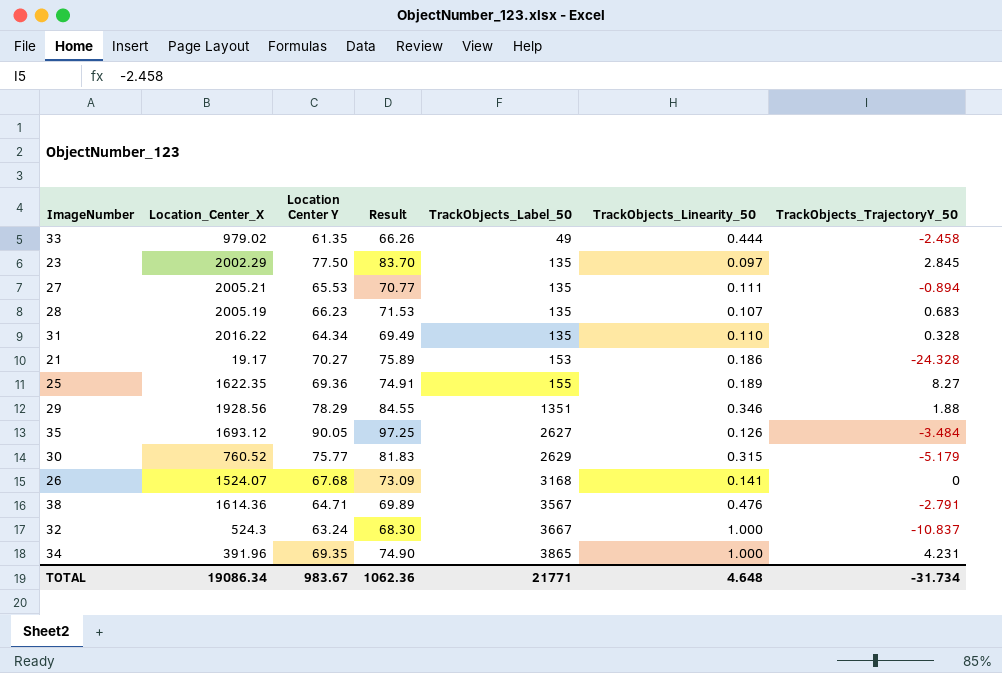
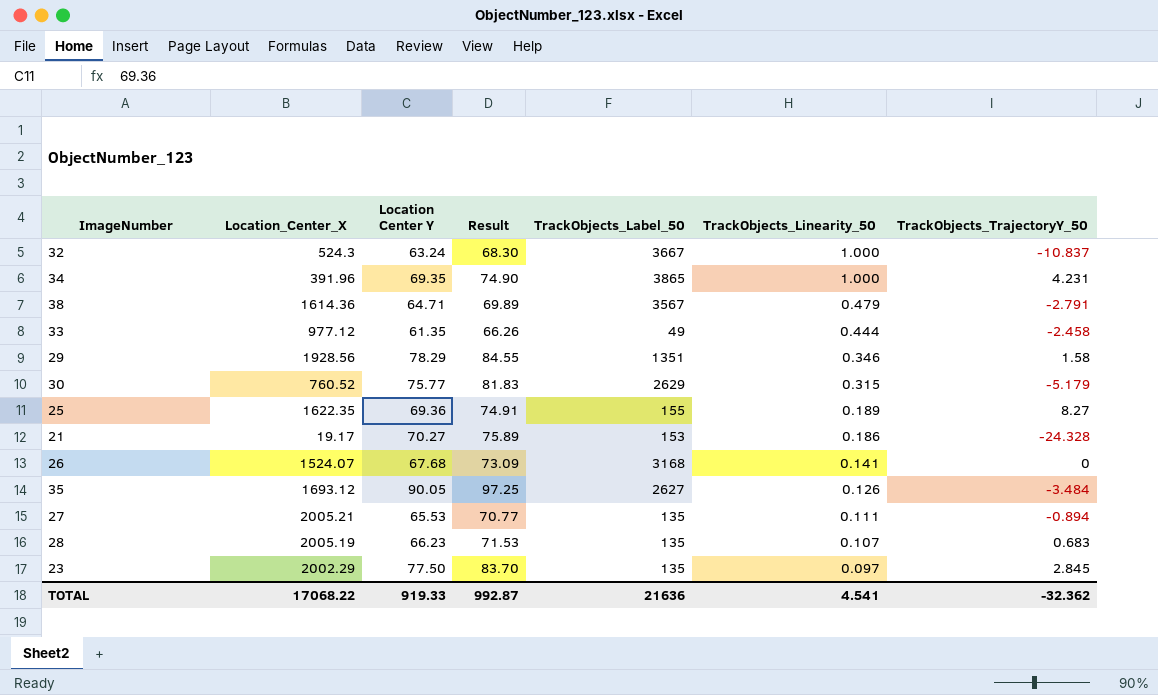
row order: TrackObjects_Label_50 ascending -> TrackObjects_Linearity_50 descending
row 31: 2016.22 | 64.34 | 69.49 | 135 | 0.110 | 0.328 -> none
38 | TrackObjects_Linearity_50: 0.476 -> 0.479
33 | Location_Center_X: 979.02 -> 977.12
29 | TrackObjects_TrajectoryY_50: 1.88 -> 1.58
TOTAL | Location_Center_X: 19086.34 -> 17068.22
TOTAL | Location Center Y: 983.67 -> 919.33
TOTAL | Result: 1062.36 -> 992.87
TOTAL | TrackObjects_Label_50: 21771 -> 21636
TOTAL | TrackObjects_Linearity_50: 4.648 -> 4.541
TOTAL | TrackObjects_TrajectoryY_50: -31.734 -> -32.362

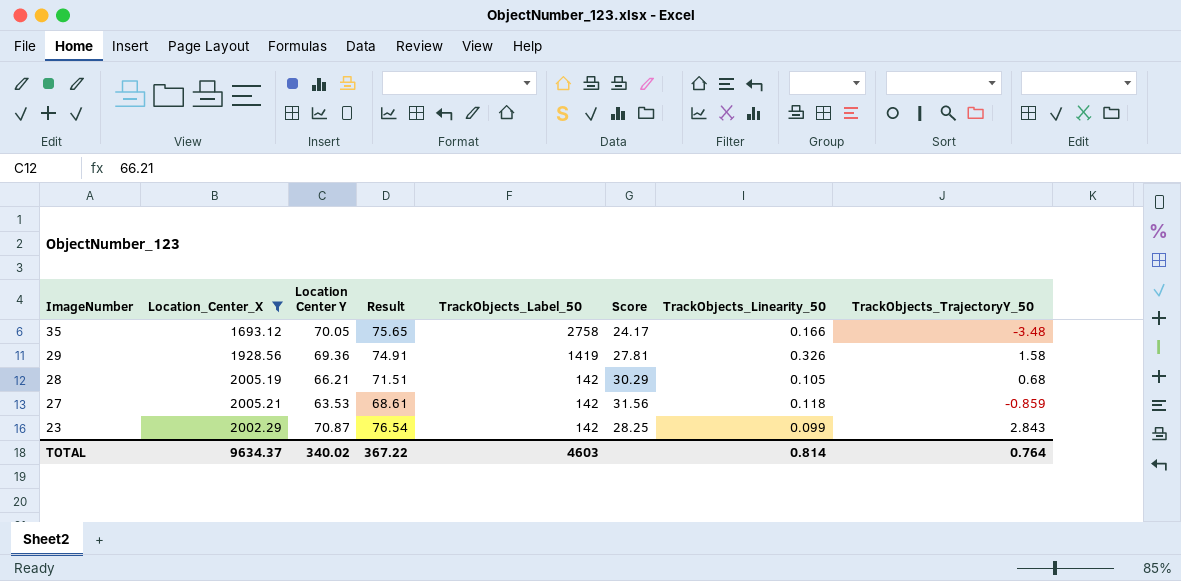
filter: none -> Location_Center_X >= 1693.12
row order: TrackObjects_Linearity_50 descending -> ImageNumber descending
column Score | formula: none -> [Location_Center_X] / [Location Center Y]
35 | Location Center Y: 90.05 -> 70.05
35 | Result: 97.25 -> 75.65
35 | TrackObjects_Label_50: 2627 -> 2758
35 | TrackObjects_Linearity_50: 0.126 -> 0.166
35 | TrackObjects_TrajectoryY_50: -3.484 -> -3.48
29 | Location Center Y: 78.29 -> 69.36
29 | Result: 84.55 -> 74.91
29 | TrackObjects_Label_50: 1351 -> 1419
29 | TrackObjects_Linearity_50: 0.346 -> 0.326
28 | Location Center Y: 66.23 -> 66.21
28 | Result: 71.53 -> 71.51
28 | TrackObjects_Label_50: 135 -> 142
28 | TrackObjects_Linearity_50: 0.107 -> 0.105
28 | TrackObjects_TrajectoryY_50: 0.683 -> 0.68
27 | Location Center Y: 65.53 -> 63.53
27 | Result: 70.77 -> 68.61
27 | TrackObjects_Label_50: 135 -> 142
27 | TrackObjects_Linearity_50: 0.111 -> 0.118
27 | TrackObjects_TrajectoryY_50: -0.894 -> -0.859
23 | Location Center Y: 77.50 -> 70.87
23 | Result: 83.70 -> 76.54
23 | TrackObjects_Label_50: 135 -> 142
23 | TrackObjects_Linearity_50: 0.097 -> 0.099
23 | TrackObjects_TrajectoryY_50: 2.845 -> 2.843
TOTAL | Location_Center_X: 17068.22 -> 9634.37
TOTAL | Location Center Y: 919.33 -> 340.02
TOTAL | Result: 992.87 -> 367.22
TOTAL | TrackObjects_Label_50: 21636 -> 4603
TOTAL | TrackObjects_Linearity_50: 4.541 -> 0.814
TOTAL | TrackObjects_TrajectoryY_50: -32.362 -> 0.764

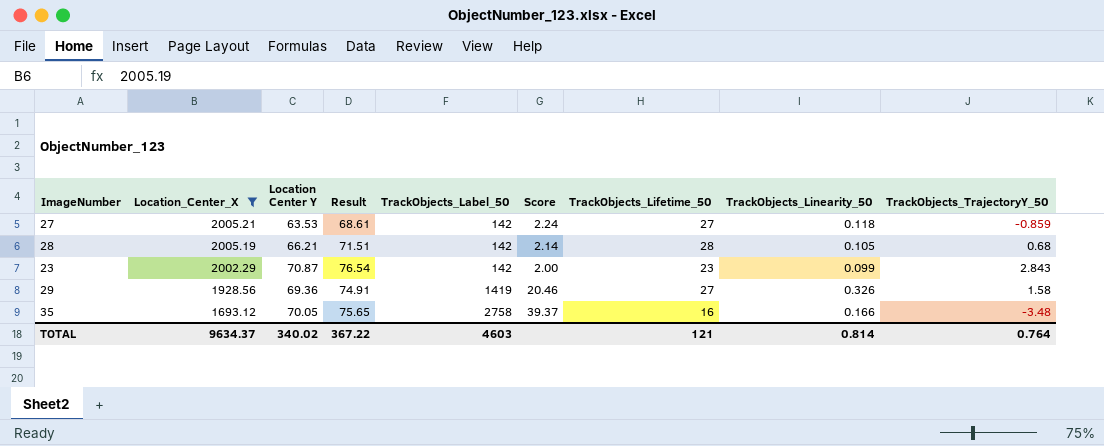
row order: ImageNumber descending -> Location_Center_X descending
column Score | formula: [Location_Center_X] / [Location Center Y] -> [TrackObjects_Label_50] / [Location Center Y]
column TrackObjects_Lifetime_50 | position: none -> 7

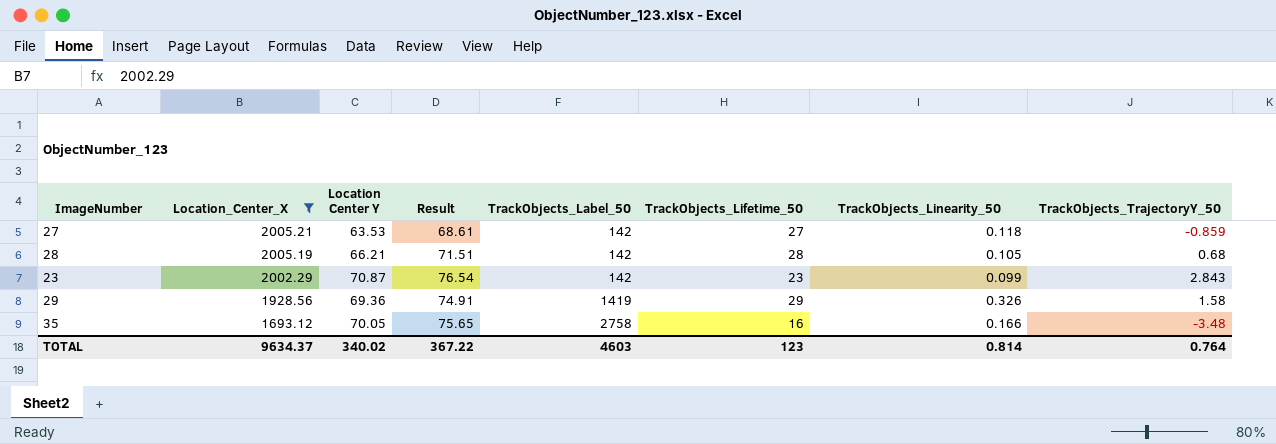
column Score | formula: [TrackObjects_Label_50] / [Location Center Y] -> none
29 | TrackObjects_Lifetime_50: 27 -> 29
TOTAL | TrackObjects_Lifetime_50: 121 -> 123

